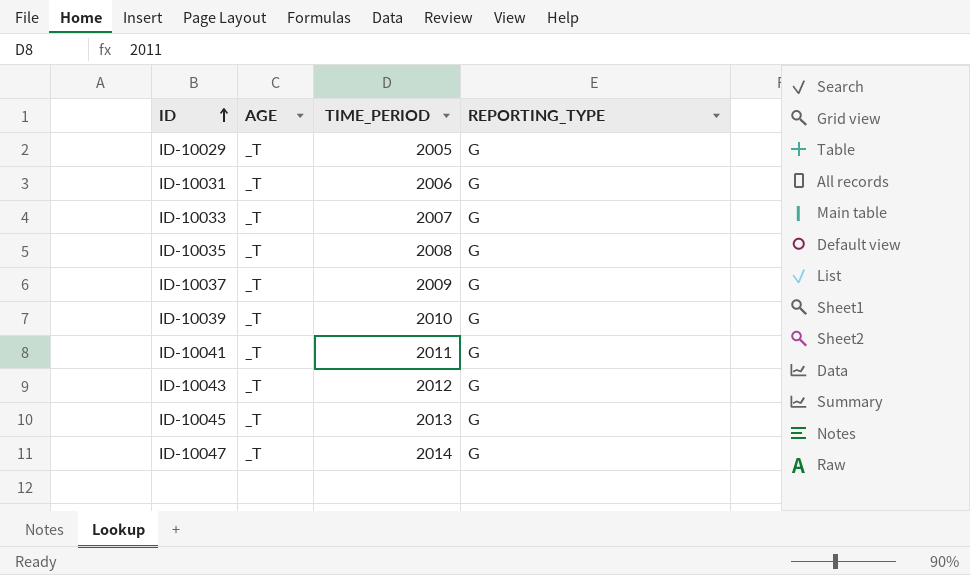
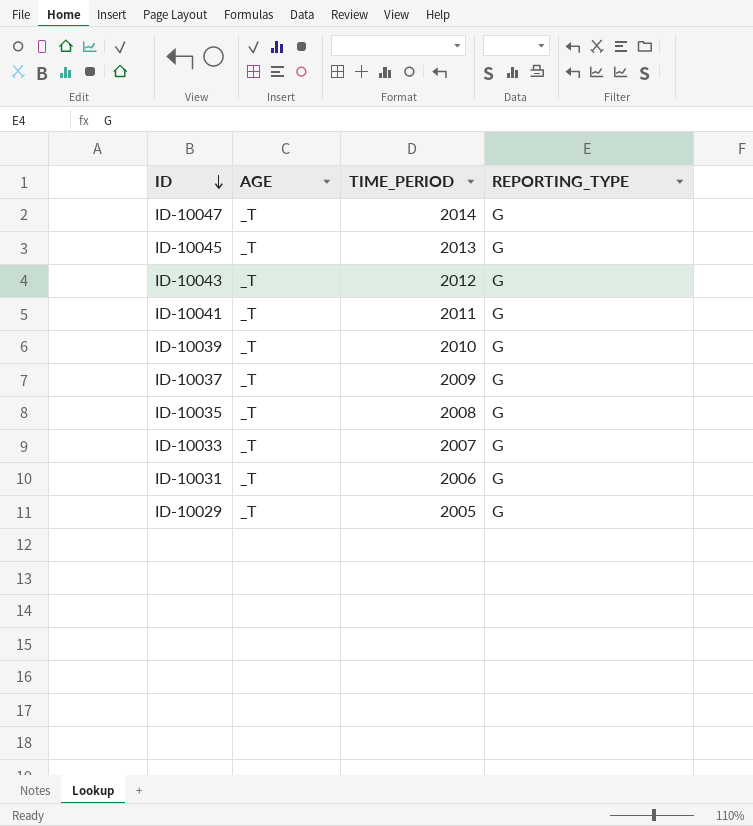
row order: ID ascending -> ID descending

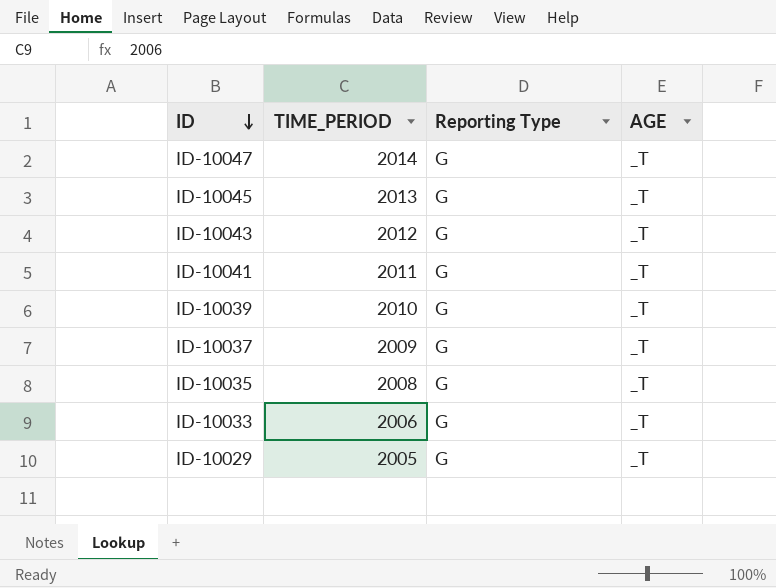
column name: REPORTING_TYPE -> Reporting Type
column AGE | position: 2 -> 4
row ID-10031: _T | 2006 | G -> none
ID-10033 | TIME_PERIOD: 2007 -> 2006

